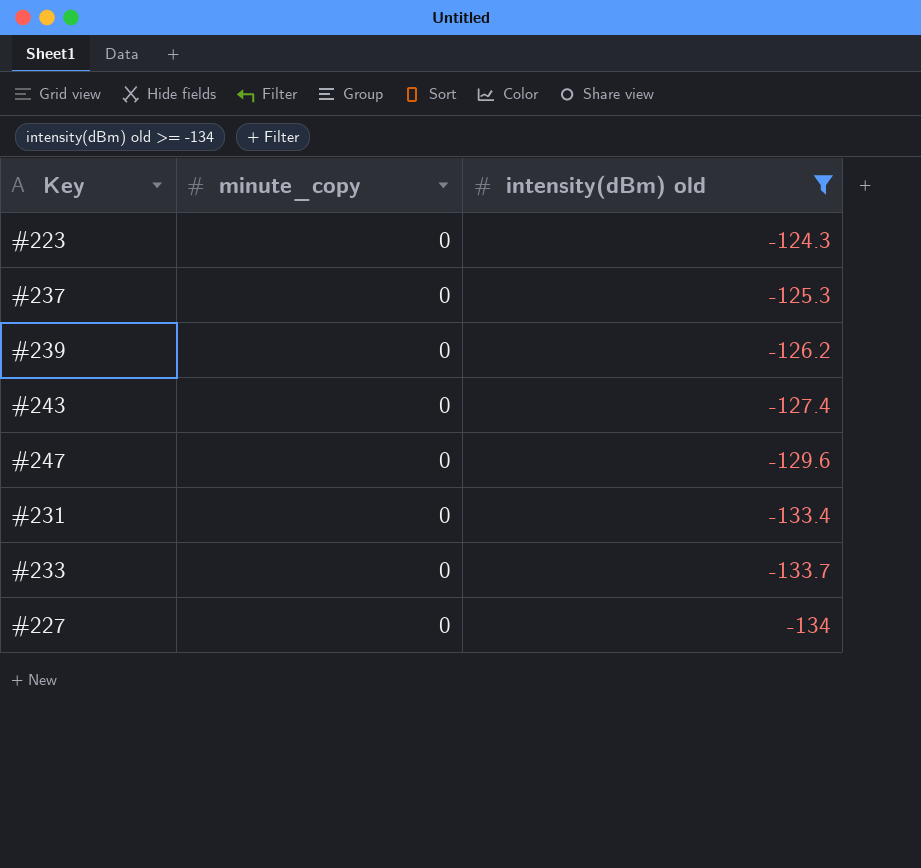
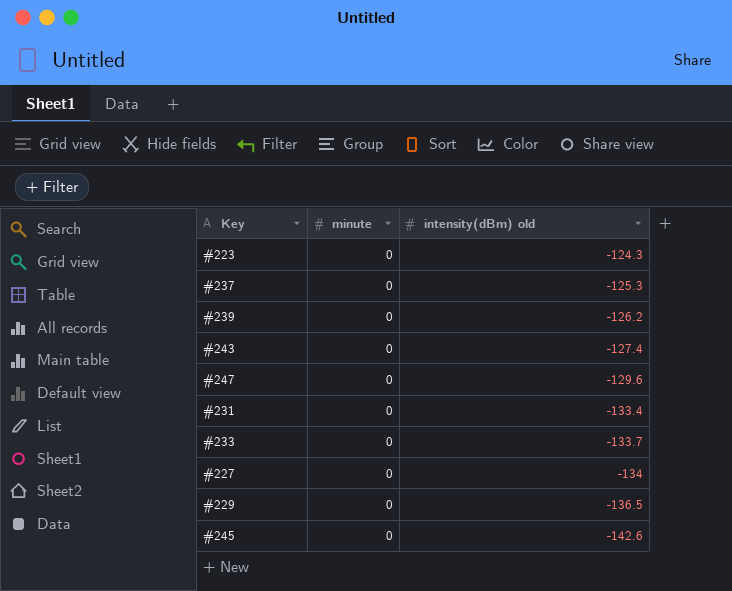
filter: intensity(dBm) old >= -134 -> none
column name: minute_copy -> minute

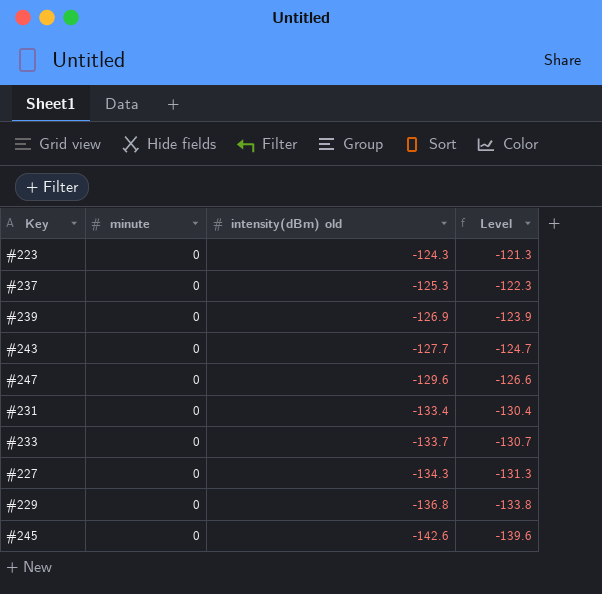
column Level | formula: none -> [intensity(dBm) old] + 3
#239 | intensity(dBm) old: -126.2 -> -126.9
#243 | intensity(dBm) old: -127.4 -> -127.7
#227 | intensity(dBm) old: -134 -> -134.3
#229 | intensity(dBm) old: -136.5 -> -136.8

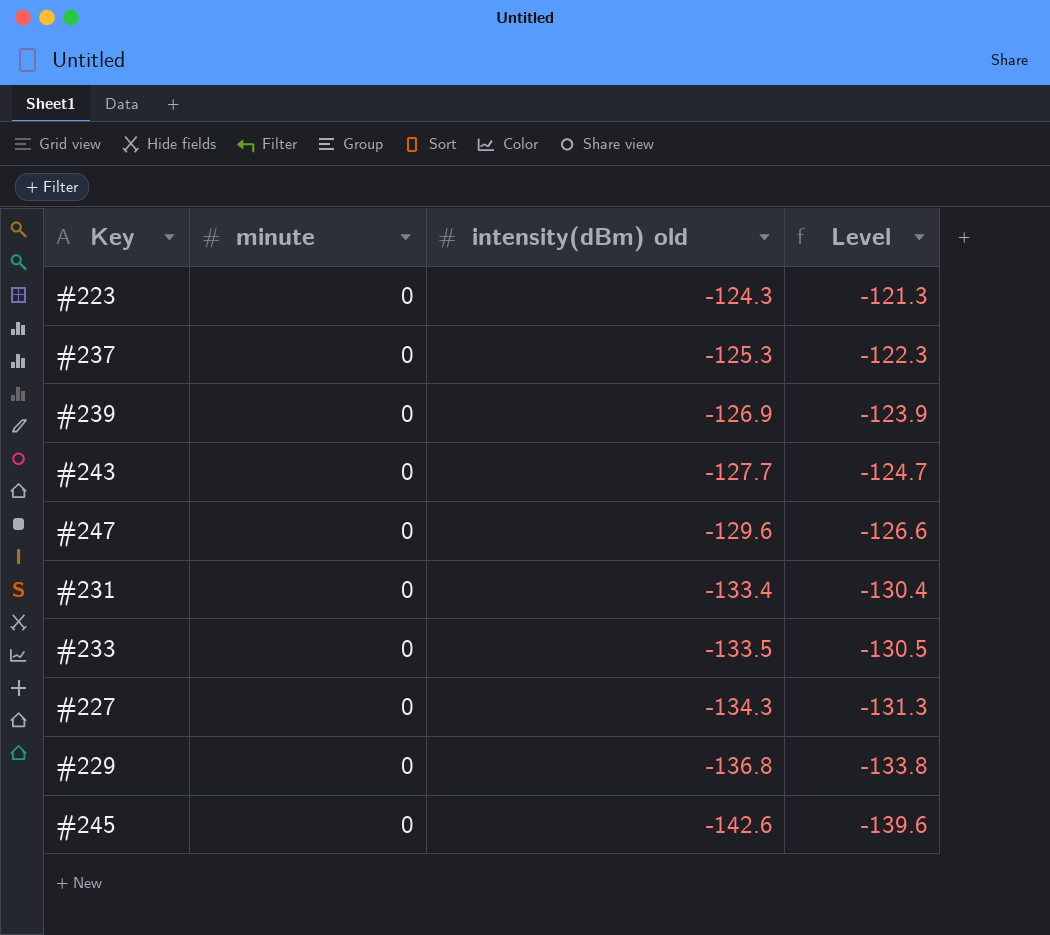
#233 | intensity(dBm) old: -133.7 -> -133.5
#233 | Level: -130.7 -> -130.5

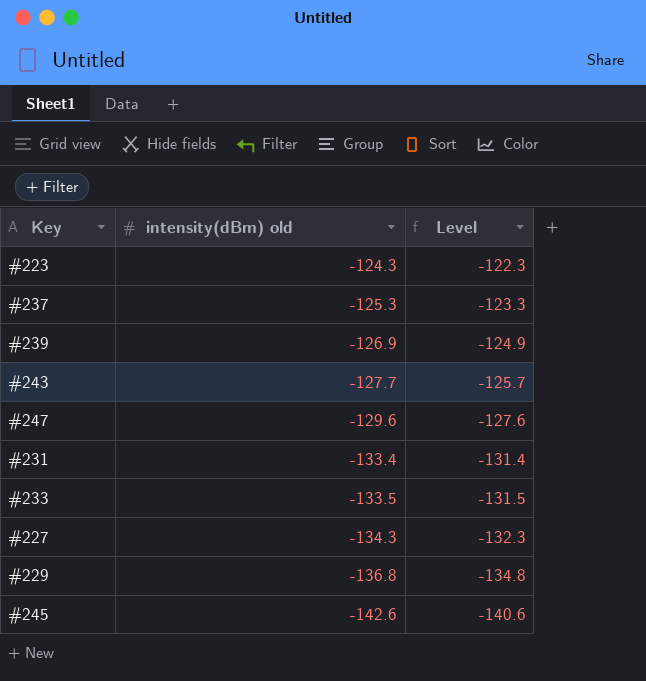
column minute | position: 2 -> none
column Level | formula: [intensity(dBm) old] + 3 -> [intensity(dBm) old] + 2

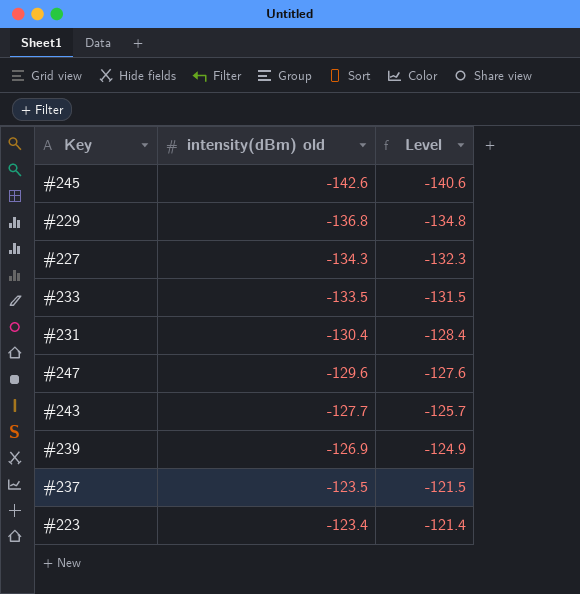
row order: intensity(dBm) old descending -> intensity(dBm) old ascending
#231 | intensity(dBm) old: -133.4 -> -130.4
#231 | Level: -131.4 -> -128.4
#237 | intensity(dBm) old: -125.3 -> -123.5
#237 | Level: -123.3 -> -121.5
#223 | intensity(dBm) old: -124.3 -> -123.4
#223 | Level: -122.3 -> -121.4

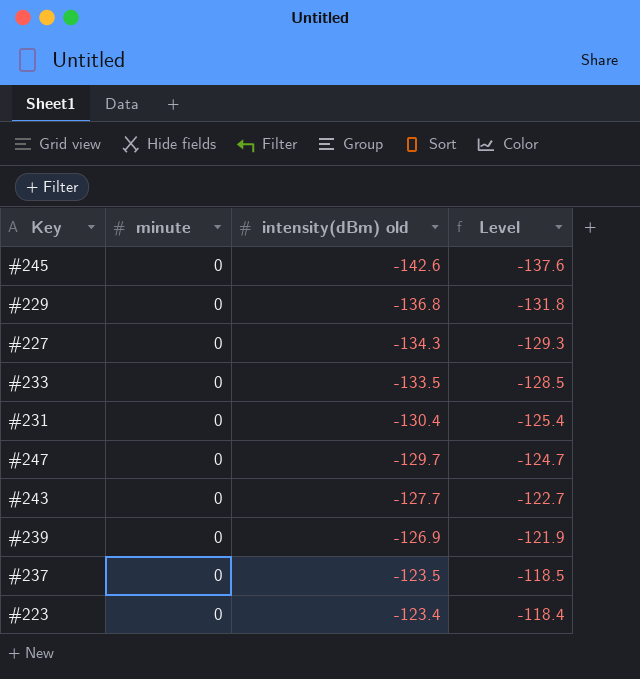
column minute | position: none -> 2
column Level | formula: [intensity(dBm) old] + 2 -> [intensity(dBm) old] + 5
#247 | intensity(dBm) old: -129.6 -> -129.7

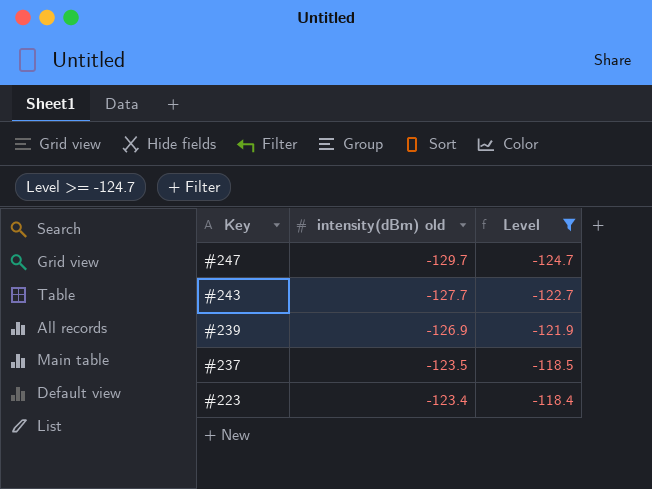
filter: none -> Level >= -124.7
column minute | position: 2 -> none

